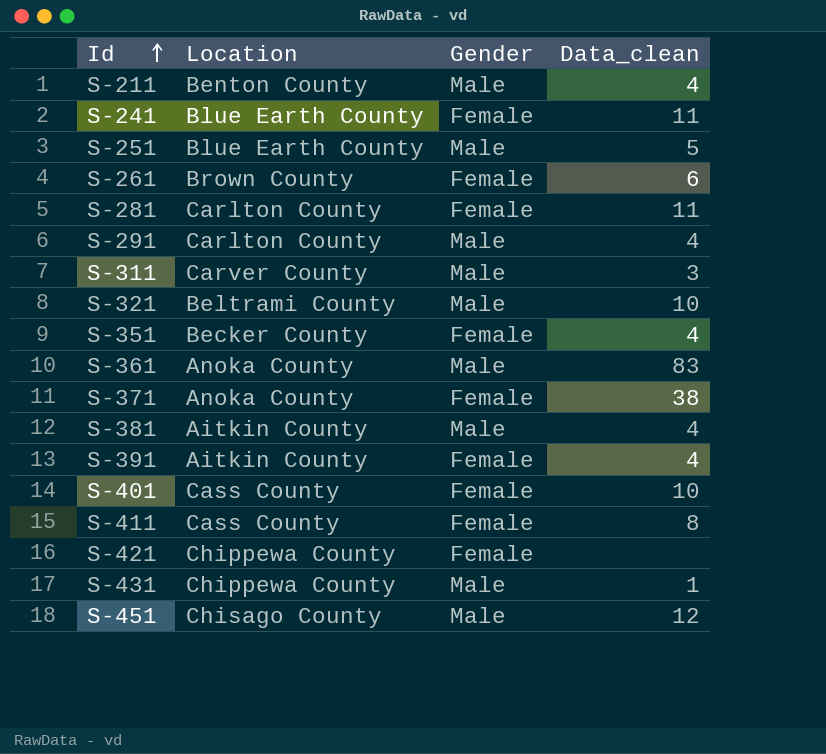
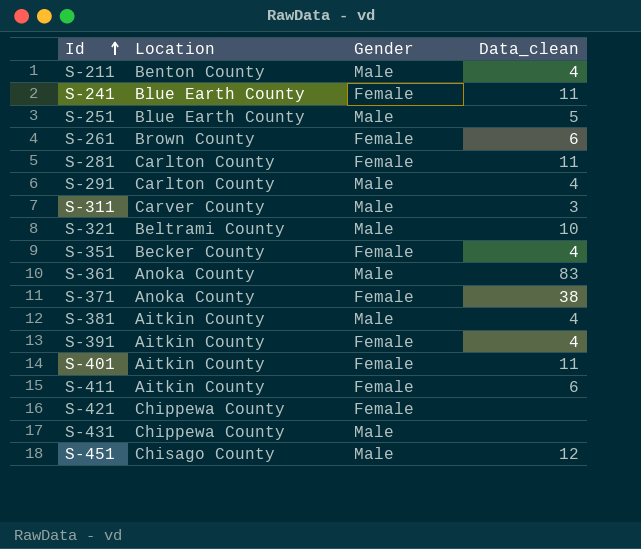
S-401 | Location: Cass County -> Aitkin County
S-401 | Data_clean: 10 -> 11
S-411 | Location: Cass County -> Aitkin County
S-411 | Data_clean: 8 -> 6
S-431 | Data_clean: 1 -> none

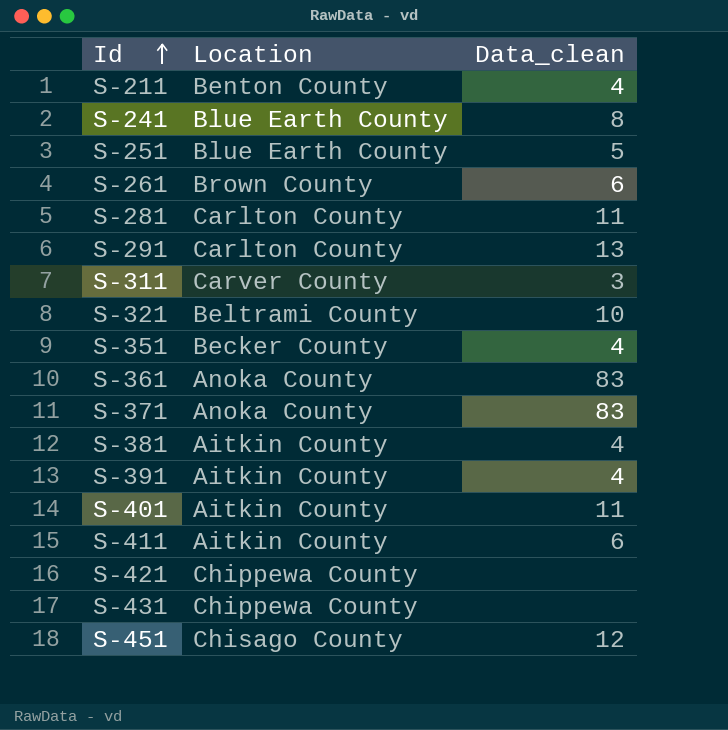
column Gender | position: 3 -> none
S-241 | Data_clean: 11 -> 8
S-291 | Data_clean: 4 -> 13
S-371 | Data_clean: 38 -> 83

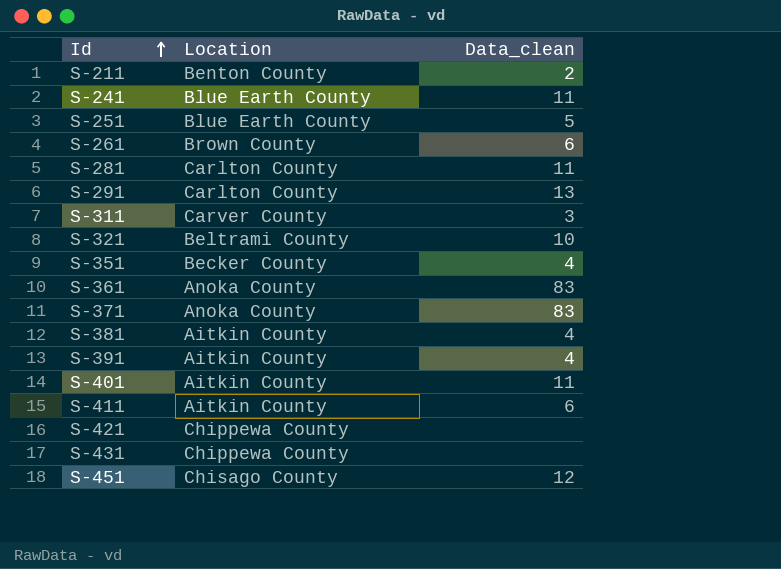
S-211 | Data_clean: 4 -> 2
S-241 | Data_clean: 8 -> 11

